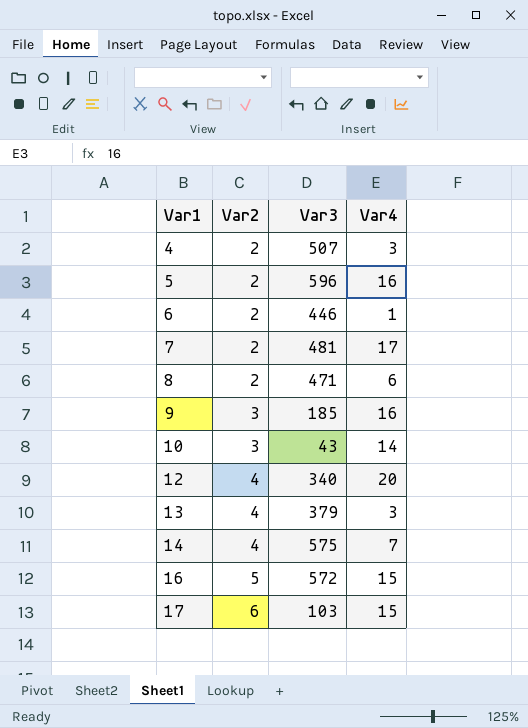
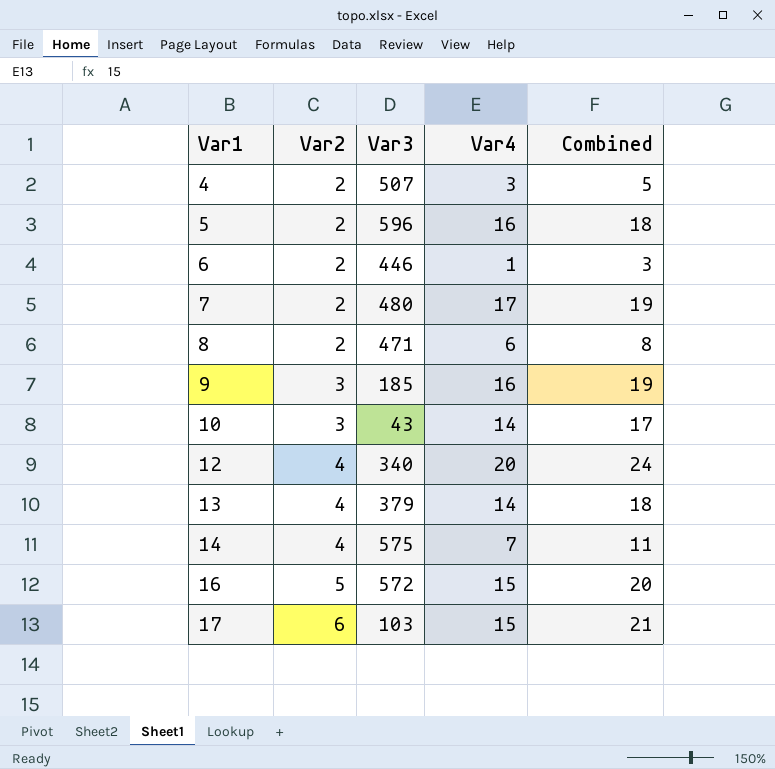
column Combined | formula: none -> [Var2] + [Var4]
7 | Var3: 481 -> 480
13 | Var4: 3 -> 14

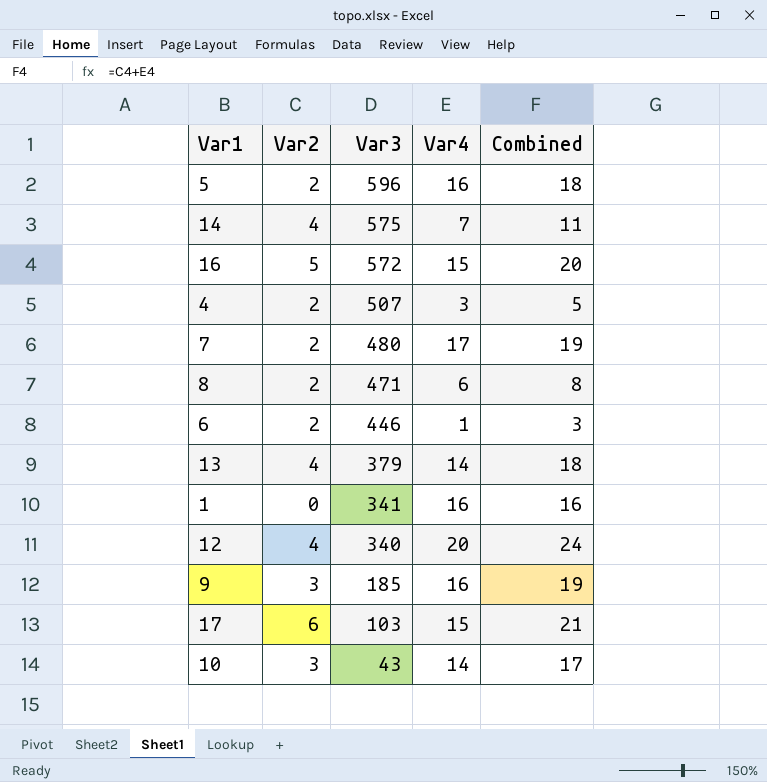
row order: Var1 ascending -> Var3 descending
row 1: none -> 0 | 341 | 16 | 16

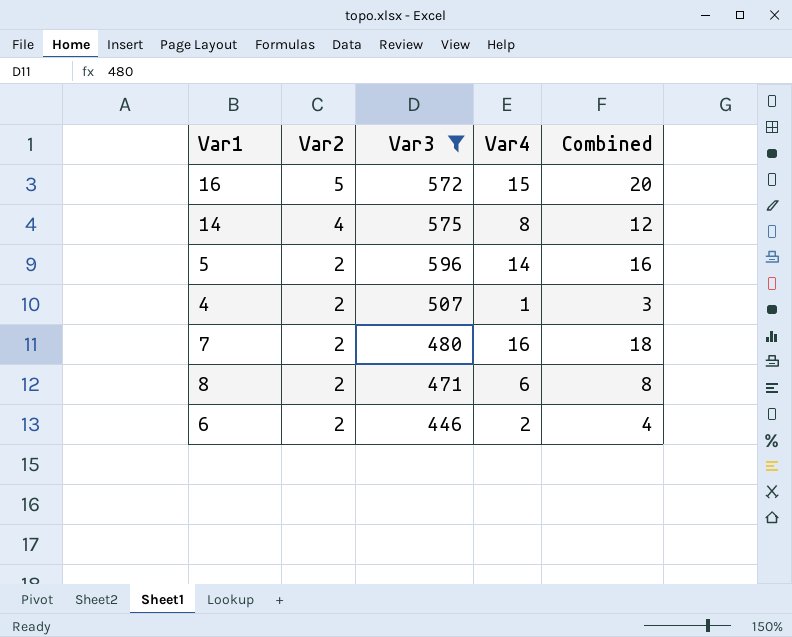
filter: none -> Var3 >= 446
row order: Var3 descending -> Var2 descending
14 | Var4: 7 -> 8
14 | Combined: 11 -> 12
5 | Var4: 16 -> 14
5 | Combined: 18 -> 16
4 | Var4: 3 -> 1
4 | Combined: 5 -> 3
7 | Var4: 17 -> 16
7 | Combined: 19 -> 18
6 | Var4: 1 -> 2
6 | Combined: 3 -> 4

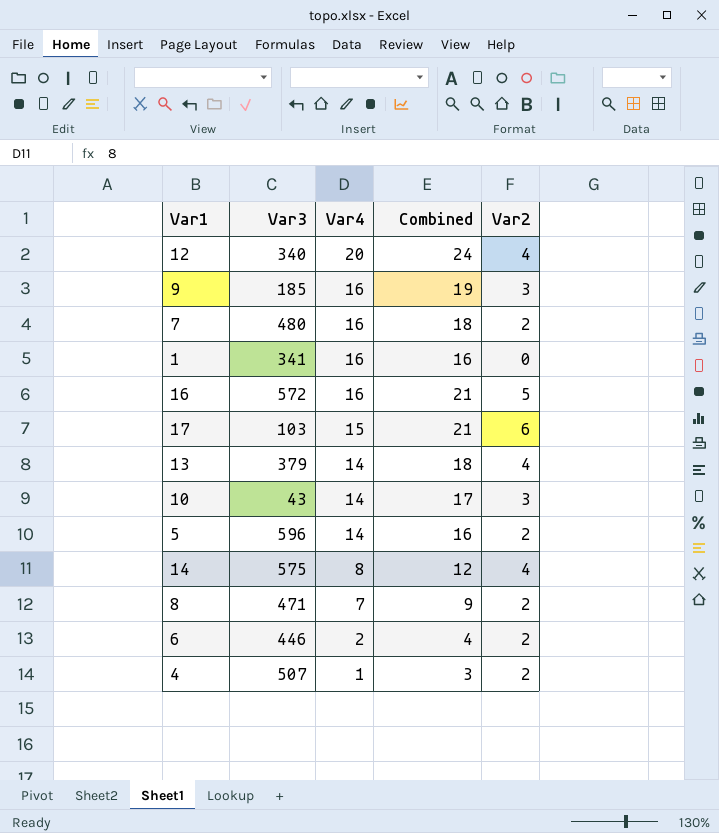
filter: Var3 >= 446 -> none
row order: Var2 descending -> Var4 descending
column Var2 | position: 2 -> 5
16 | Var4: 15 -> 16
16 | Combined: 20 -> 21
8 | Var4: 6 -> 7
8 | Combined: 8 -> 9

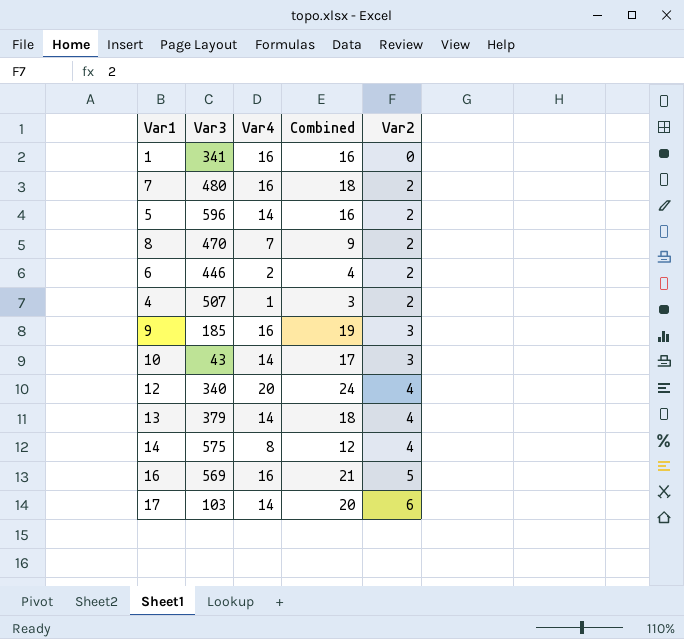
row order: Var4 descending -> Var2 ascending
8 | Var3: 471 -> 470
16 | Var3: 572 -> 569
17 | Var4: 15 -> 14
17 | Combined: 21 -> 20

